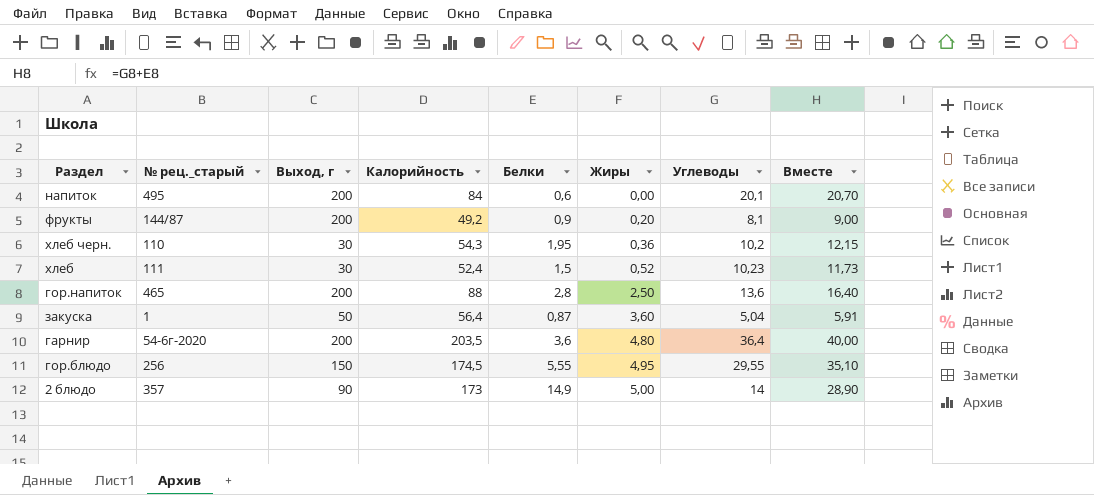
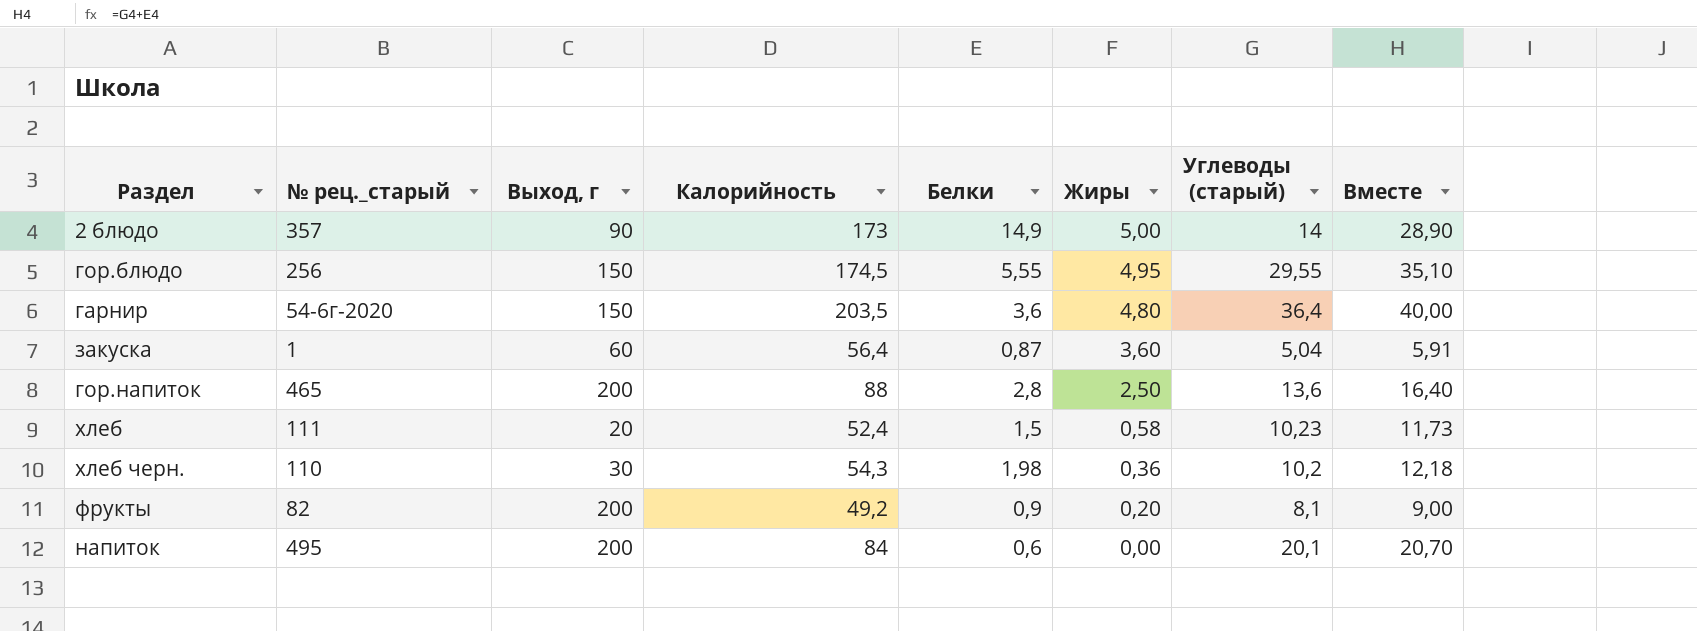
row order: Жиры ascending -> Жиры descending
column name: Углеводы -> Углеводы (старый)
гарнир | Выход, г: 200 -> 150
закуска | Выход, г: 50 -> 60
хлеб | Выход, г: 30 -> 20
хлеб | Жиры: 0,52 -> 0,58
хлеб черн. | Белки: 1,95 -> 1,98
хлеб черн. | Вместе: 12,15 -> 12,18
фрукты | № рец._старый: 144/87 -> 82

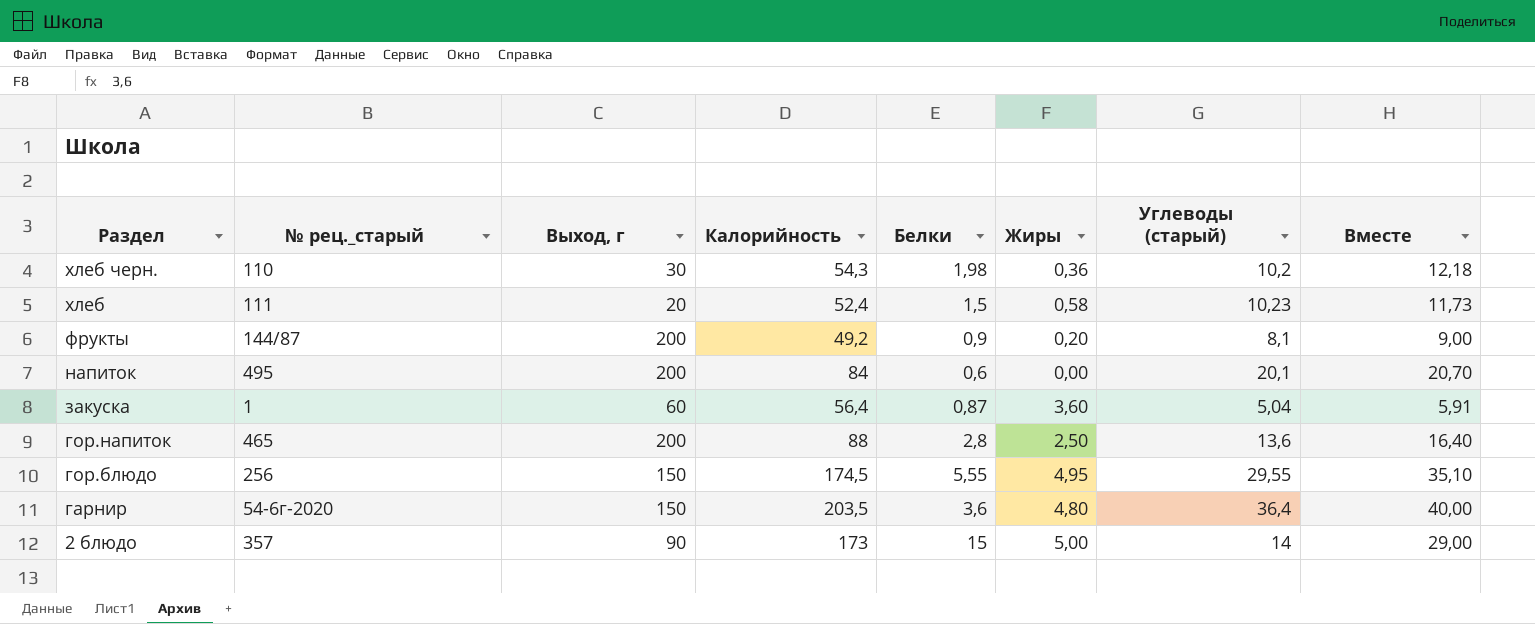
row order: Жиры descending -> Раздел descending
фрукты | № рец._старый: 82 -> 144/87
2 блюдо | Белки: 14,9 -> 15
2 блюдо | Вместе: 28,90 -> 29,00

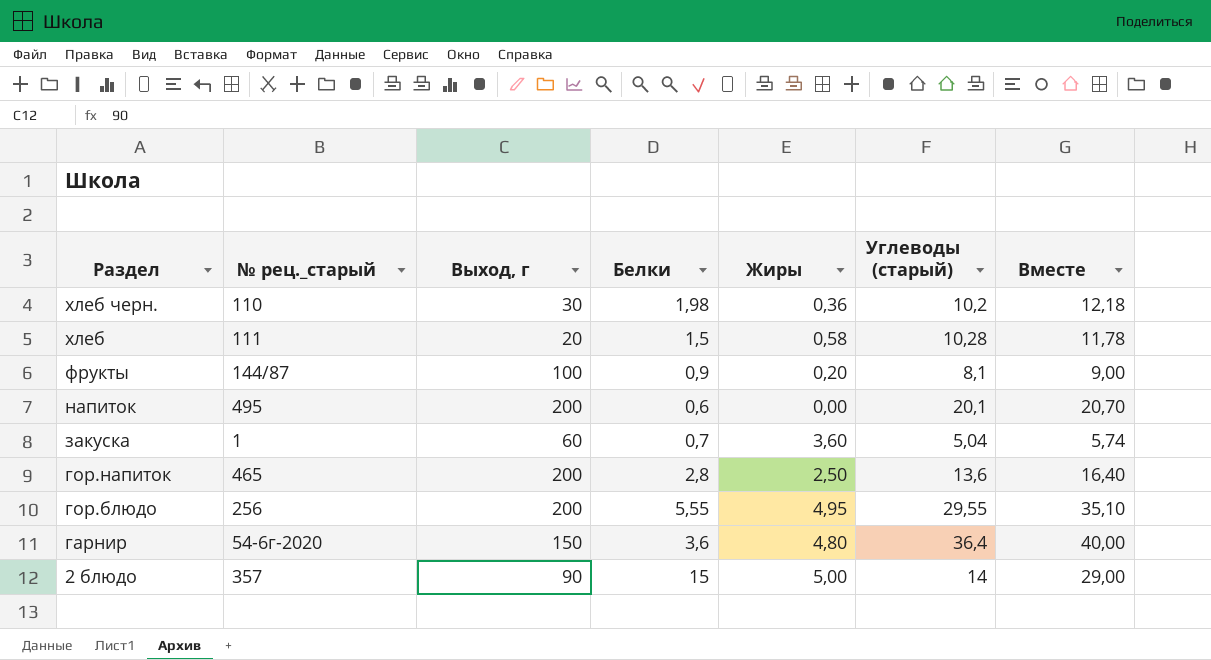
column Калорийность | position: 4 -> none
хлеб | Углеводы (старый): 10,23 -> 10,28
хлеб | Вместе: 11,73 -> 11,78
фрукты | Выход, г: 200 -> 100
закуска | Белки: 0,87 -> 0,7
закуска | Вместе: 5,91 -> 5,74
гор.блюдо | Выход, г: 150 -> 200

